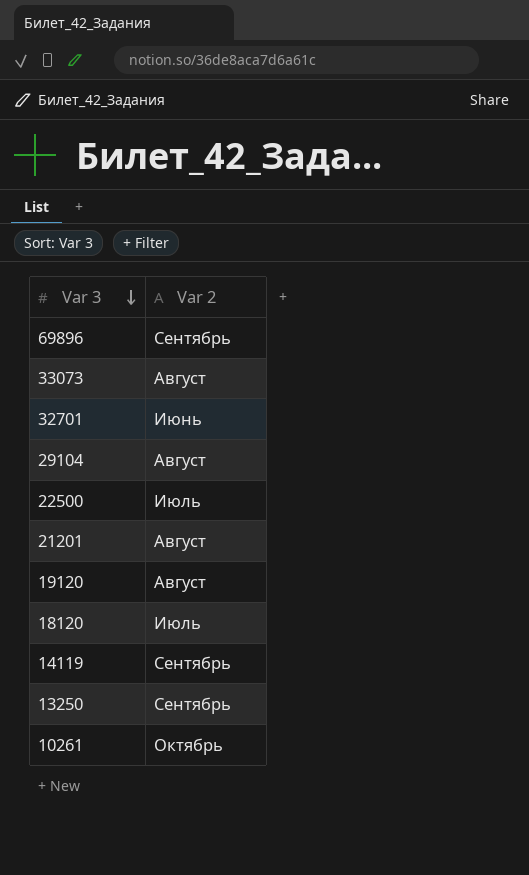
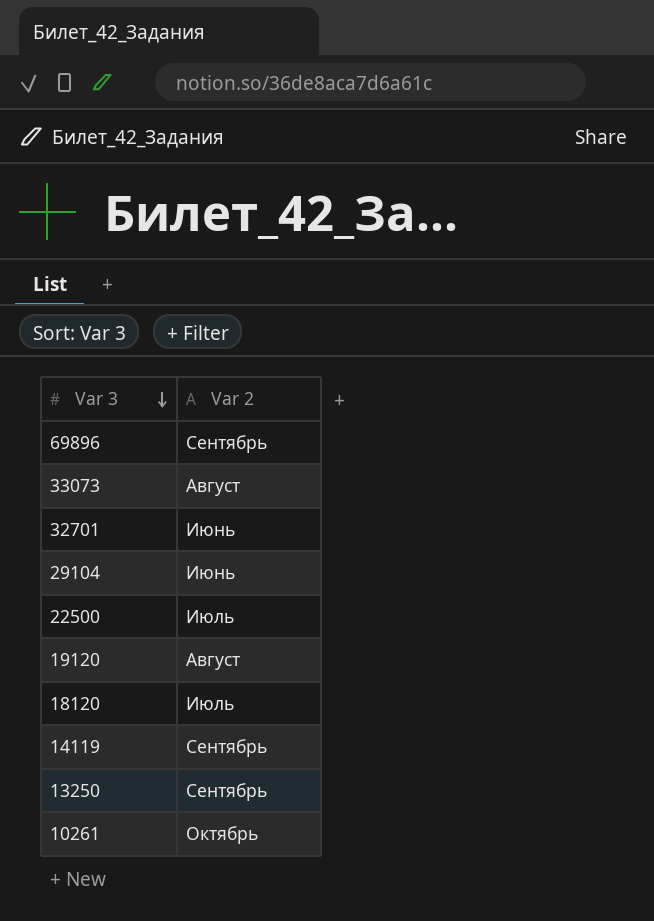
row 21201: Август -> none
29104 | Var 2: Август -> Июнь

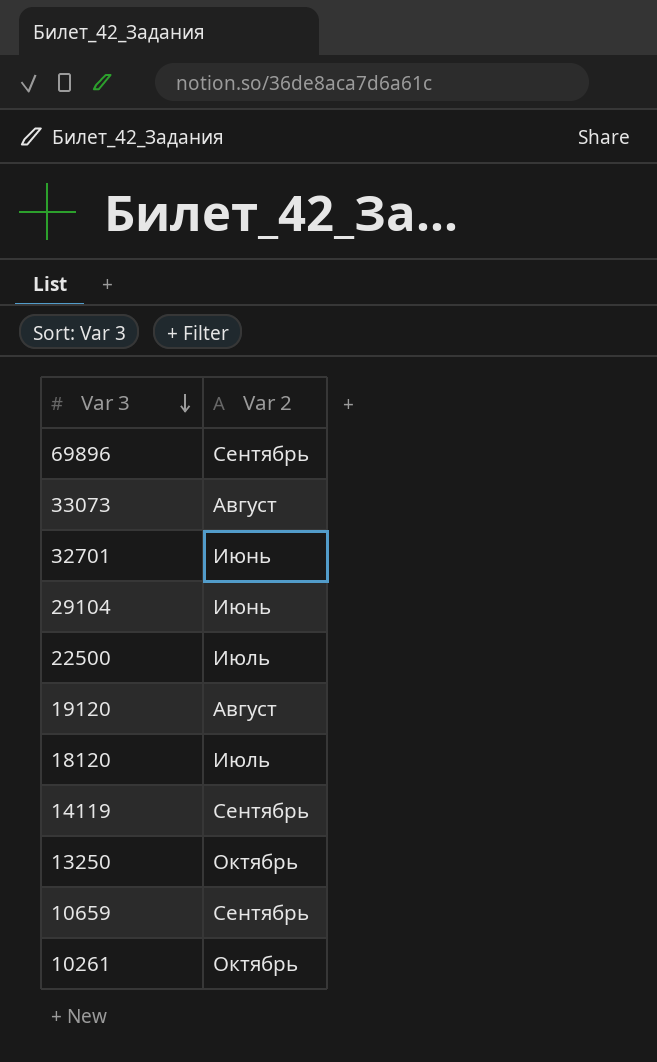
13250 | Var 2: Сентябрь -> Октябрь
row 10659: none -> Сентябрь

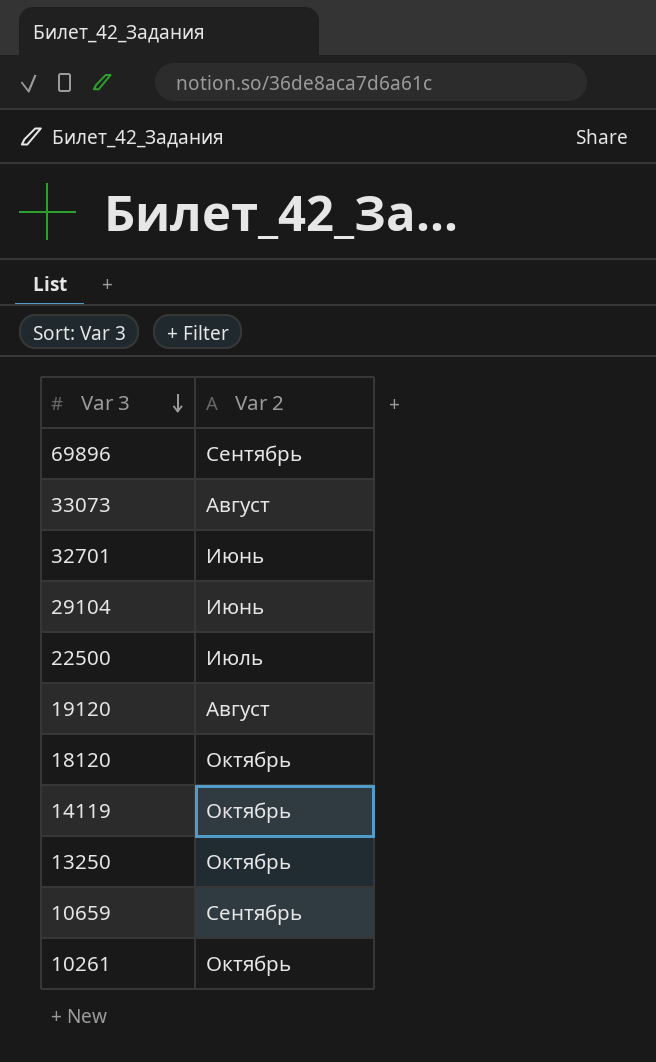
18120 | Var 2: Июль -> Октябрь
14119 | Var 2: Сентябрь -> Октябрь

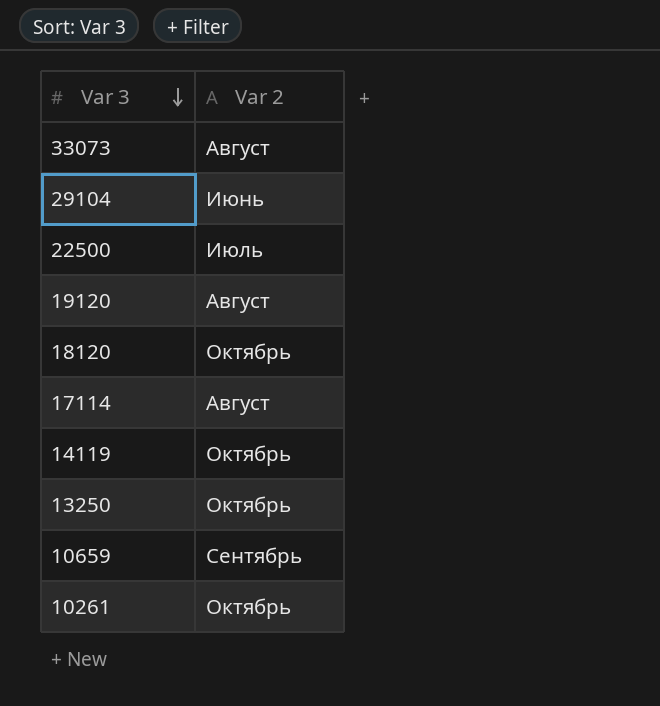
row 69896: Сентябрь -> none
row 32701: Июнь -> none
row 17114: none -> Август

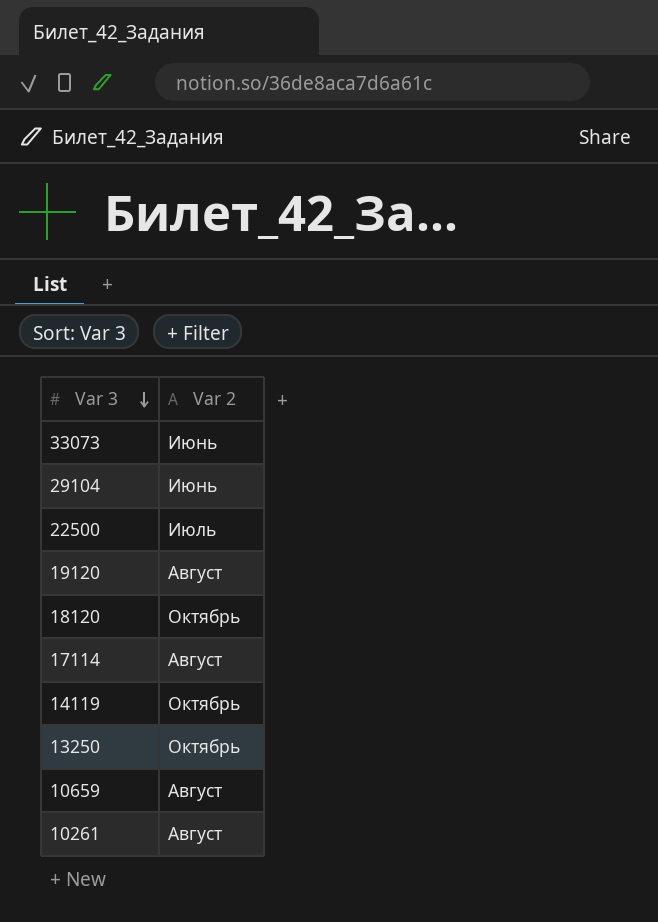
33073 | Var 2: Август -> Июнь
10659 | Var 2: Сентябрь -> Август
10261 | Var 2: Октябрь -> Август

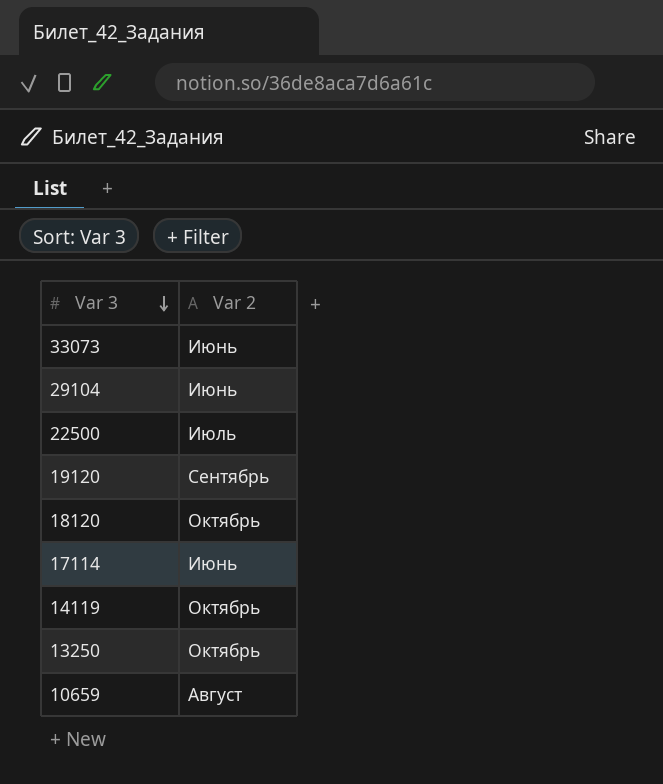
row 10261: Август -> none
19120 | Var 2: Август -> Сентябрь
17114 | Var 2: Август -> Июнь

